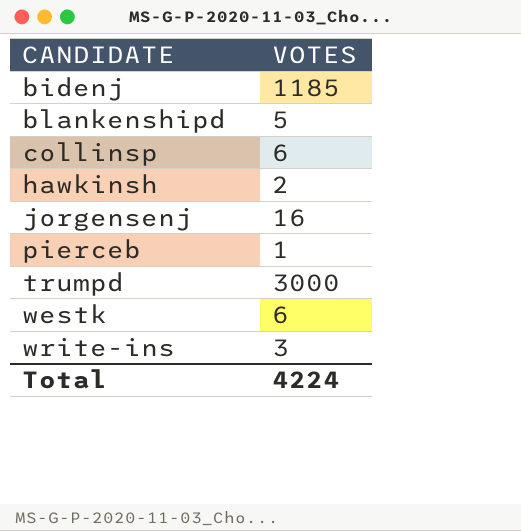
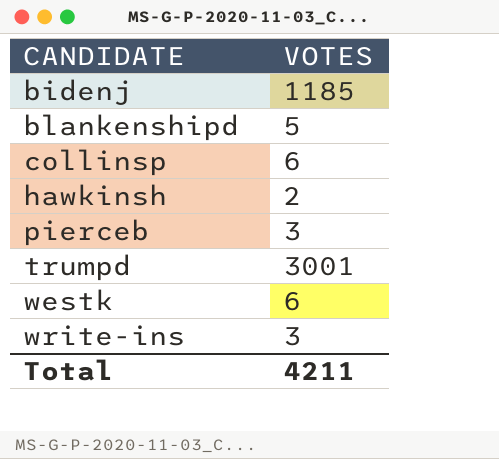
row jorgensenj: 16 -> none
pierceb | VOTES: 1 -> 3
trumpd | VOTES: 3000 -> 3001
Total | VOTES: 4224 -> 4211

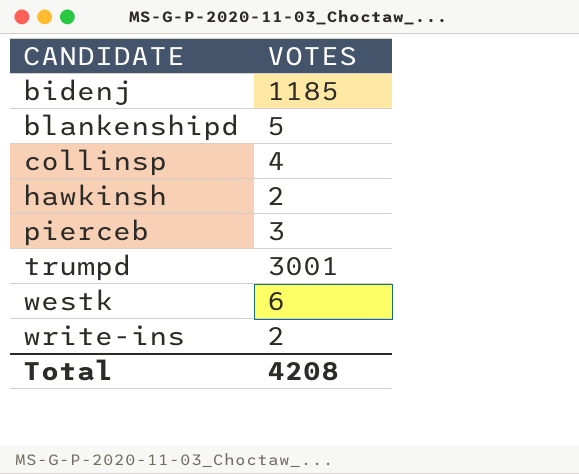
collinsp | VOTES: 6 -> 4
write-ins | VOTES: 3 -> 2
Total | VOTES: 4211 -> 4208

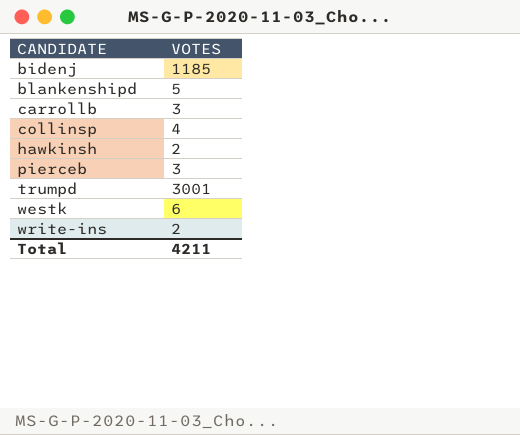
row carrollb: none -> 3
Total | VOTES: 4208 -> 4211

